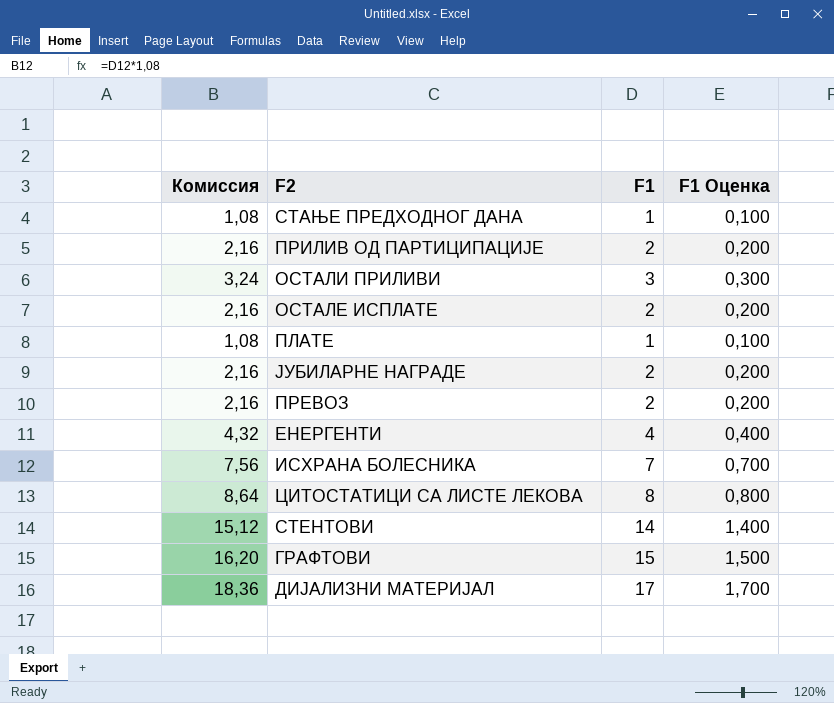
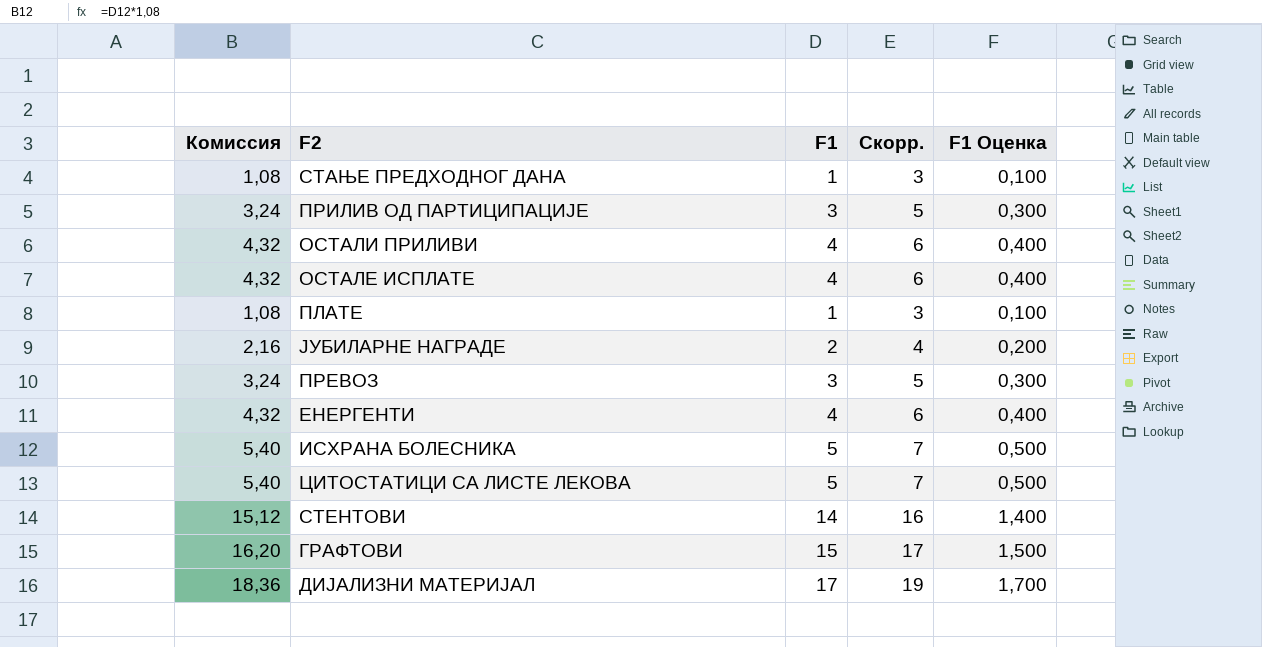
column Скорр. | formula: none -> [F1] + 2
ПРИЛИВ ОД ПАРТИЦИПАЦИЈЕ | Комиссия: 2,16 -> 3,24
ПРИЛИВ ОД ПАРТИЦИПАЦИЈЕ | F1: 2 -> 3
ПРИЛИВ ОД ПАРТИЦИПАЦИЈЕ | F1 Оценка: 0,200 -> 0,300
ОСТАЛИ ПРИЛИВИ | Комиссия: 3,24 -> 4,32
ОСТАЛИ ПРИЛИВИ | F1: 3 -> 4
ОСТАЛИ ПРИЛИВИ | F1 Оценка: 0,300 -> 0,400
ОСТАЛЕ ИСПЛАТЕ | Комиссия: 2,16 -> 4,32
ОСТАЛЕ ИСПЛАТЕ | F1: 2 -> 4
ОСТАЛЕ ИСПЛАТЕ | F1 Оценка: 0,200 -> 0,400
ПРЕВОЗ | Комиссия: 2,16 -> 3,24
ПРЕВОЗ | F1: 2 -> 3
ПРЕВОЗ | F1 Оценка: 0,200 -> 0,300
ИСХРАНА БОЛЕСНИКА | Комиссия: 7,56 -> 5,40
ИСХРАНА БОЛЕСНИКА | F1: 7 -> 5
ИСХРАНА БОЛЕСНИКА | F1 Оценка: 0,700 -> 0,500
ЦИТОСТАТИЦИ СА ЛИСТЕ ЛЕКОВА | Комиссия: 8,64 -> 5,40
ЦИТОСТАТИЦИ СА ЛИСТЕ ЛЕКОВА | F1: 8 -> 5
ЦИТОСТАТИЦИ СА ЛИСТЕ ЛЕКОВА | F1 Оценка: 0,800 -> 0,500

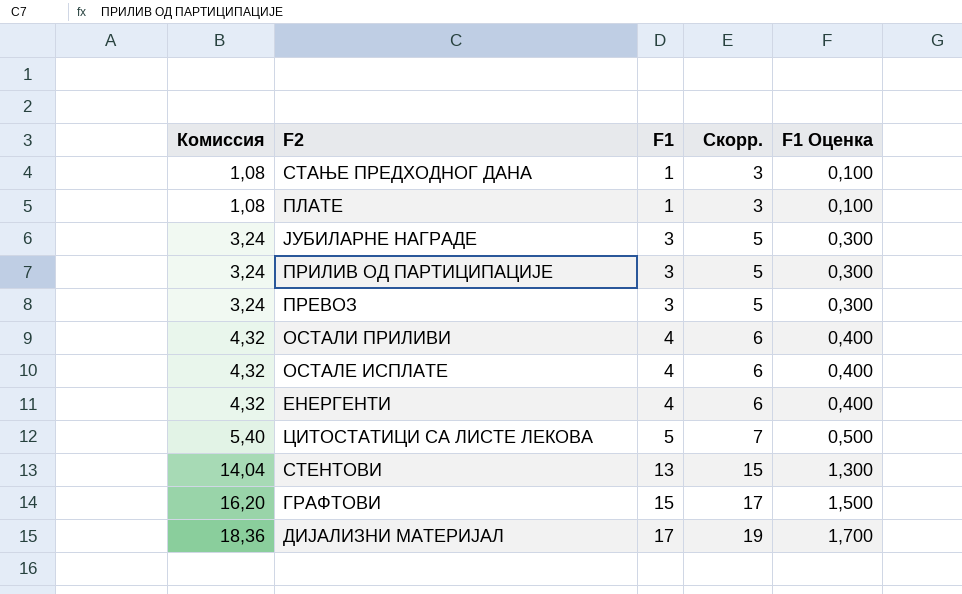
row order: none -> Комиссия ascending
row ИСХРАНА БОЛЕСНИКА: 5,40 | 5 | 7 | 0,500 -> none
ЈУБИЛАРНЕ НАГРАДЕ | Комиссия: 2,16 -> 3,24
ЈУБИЛАРНЕ НАГРАДЕ | F1: 2 -> 3
ЈУБИЛАРНЕ НАГРАДЕ | Скорр.: 4 -> 5
ЈУБИЛАРНЕ НАГРАДЕ | F1 Оценка: 0,200 -> 0,300
СТЕНТОВИ | Комиссия: 15,12 -> 14,04
СТЕНТОВИ | F1: 14 -> 13
СТЕНТОВИ | Скорр.: 16 -> 15
СТЕНТОВИ | F1 Оценка: 1,400 -> 1,300

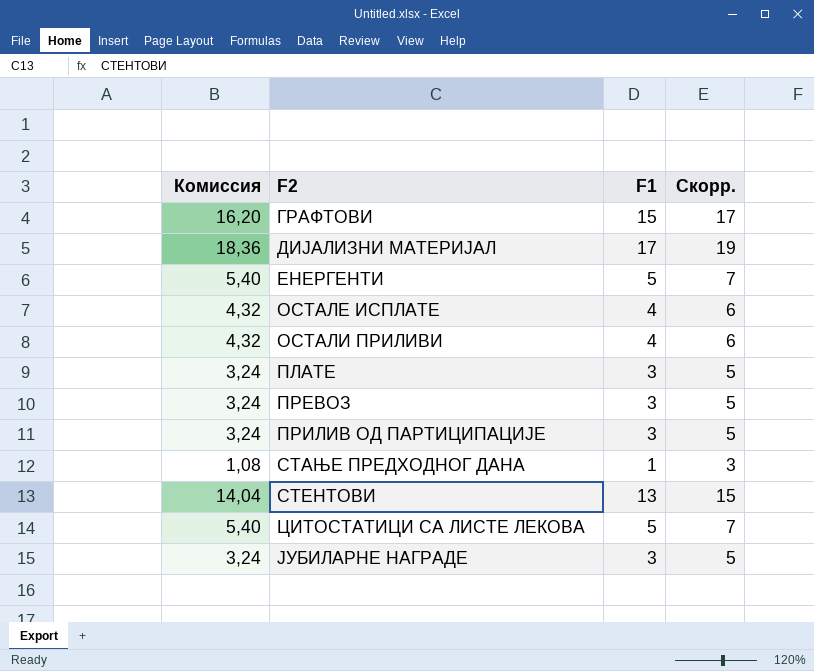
row order: Комиссия ascending -> F2 ascending
column F1 Оценка | formula: [F1] * 0,1 -> none
ЕНЕРГЕНТИ | Комиссия: 4,32 -> 5,40
ЕНЕРГЕНТИ | F1: 4 -> 5
ЕНЕРГЕНТИ | Скорр.: 6 -> 7
ПЛАТЕ | Комиссия: 1,08 -> 3,24
ПЛАТЕ | F1: 1 -> 3
ПЛАТЕ | Скорр.: 3 -> 5

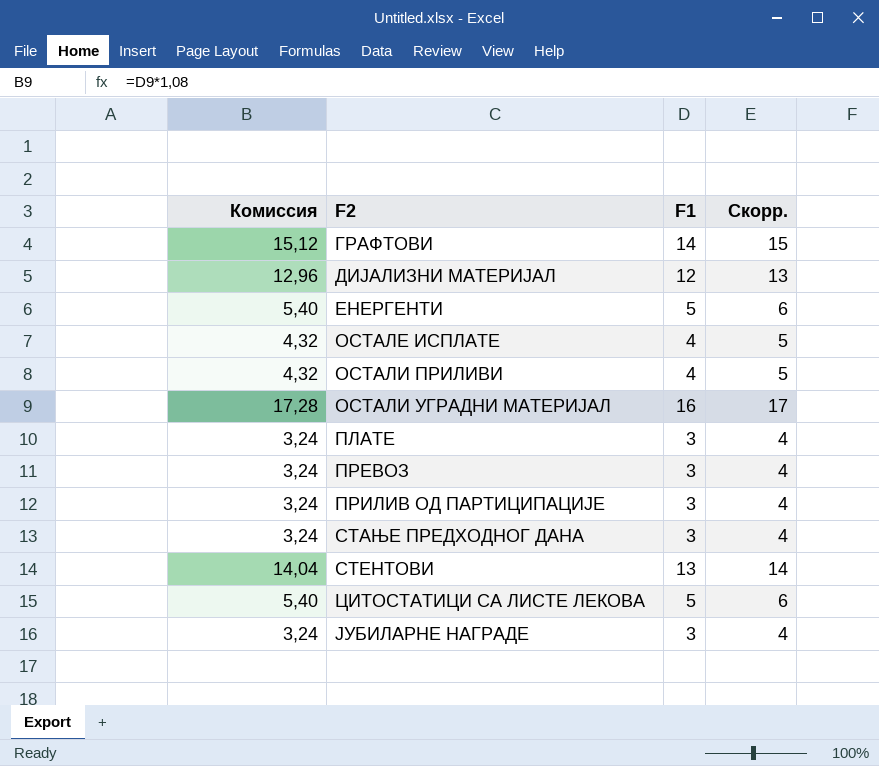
column Скорр. | formula: [F1] + 2 -> [F1] + 1
ГРАФТОВИ | Комиссия: 16,20 -> 15,12
ГРАФТОВИ | F1: 15 -> 14
ДИЈАЛИЗНИ МАТЕРИЈАЛ | Комиссия: 18,36 -> 12,96
ДИЈАЛИЗНИ МАТЕРИЈАЛ | F1: 17 -> 12
row ОСТАЛИ УГРАДНИ МАТЕРИЈАЛ: none -> 17,28 | 16 | 17
СТАЊЕ ПРЕДХОДНОГ ДАНА | Комиссия: 1,08 -> 3,24
СТАЊЕ ПРЕДХОДНОГ ДАНА | F1: 1 -> 3

